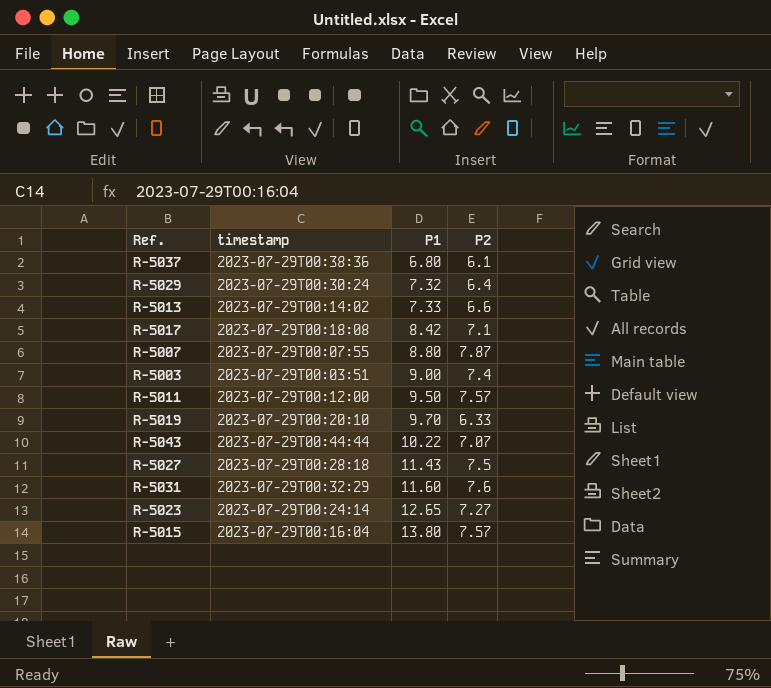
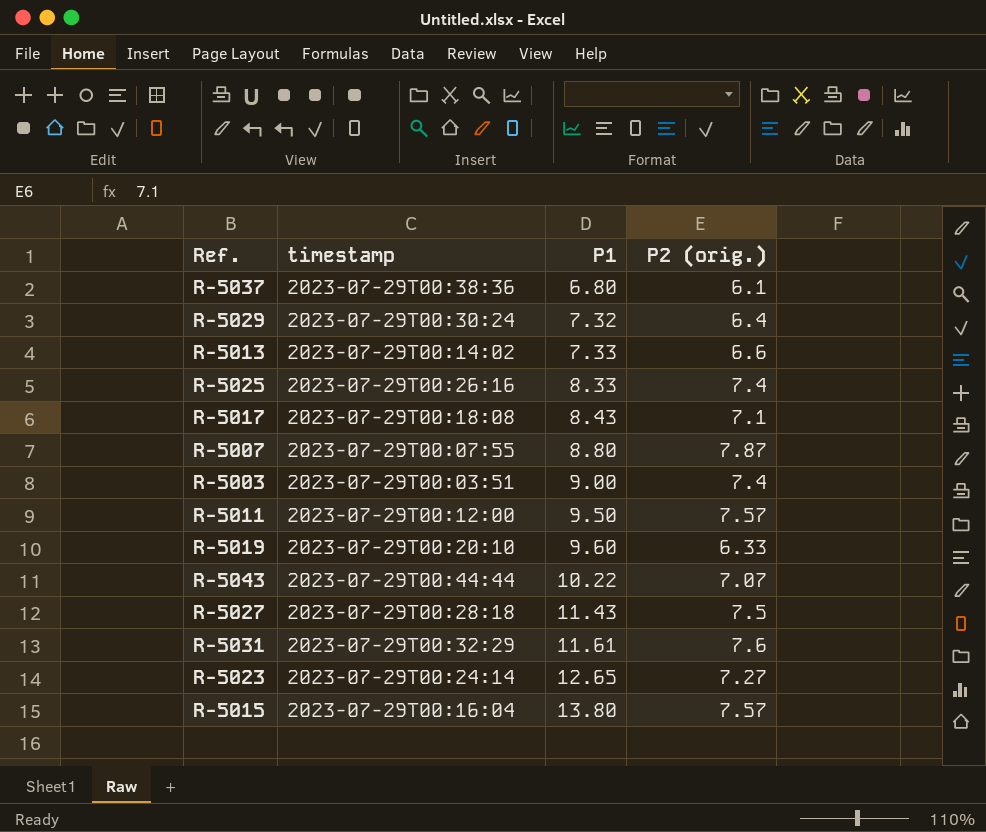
column name: P2 -> P2 (orig.)
row R-5025: none -> 2023-07-29T00:26:16 | 8.33 | 7.4
R-5017 | P1: 8.42 -> 8.43
R-5019 | P1: 9.70 -> 9.60
R-5031 | P1: 11.60 -> 11.61

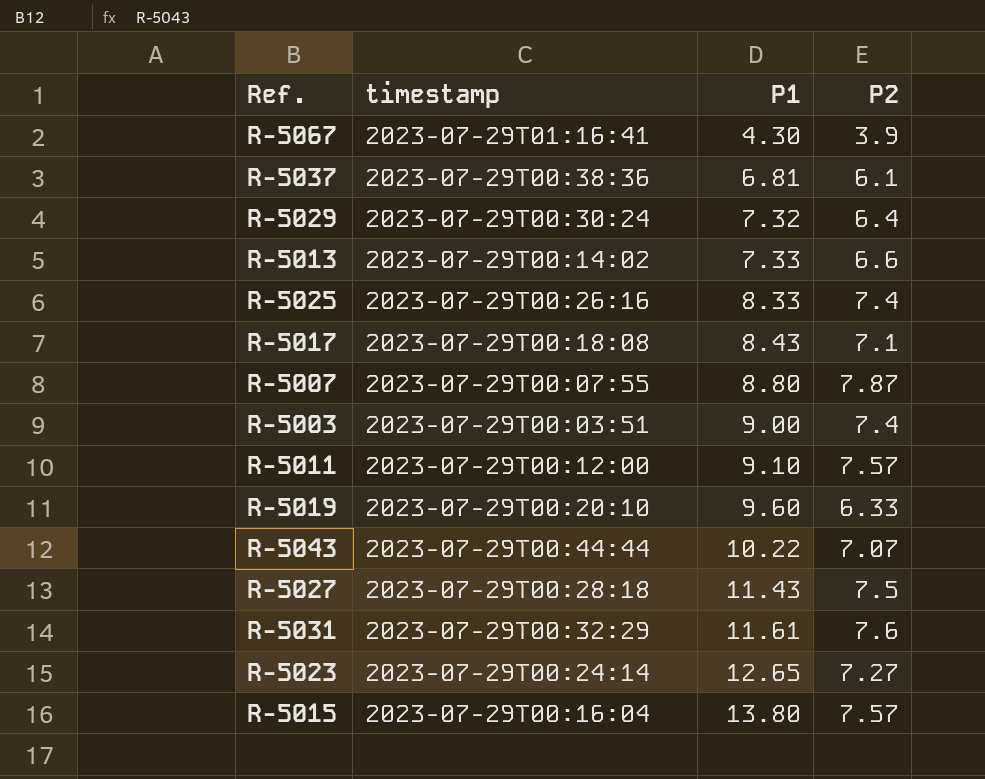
column name: P2 (orig.) -> P2
row R-5067: none -> 2023-07-29T01:16:41 | 4.30 | 3.9
R-5037 | P1: 6.80 -> 6.81
R-5011 | P1: 9.50 -> 9.10

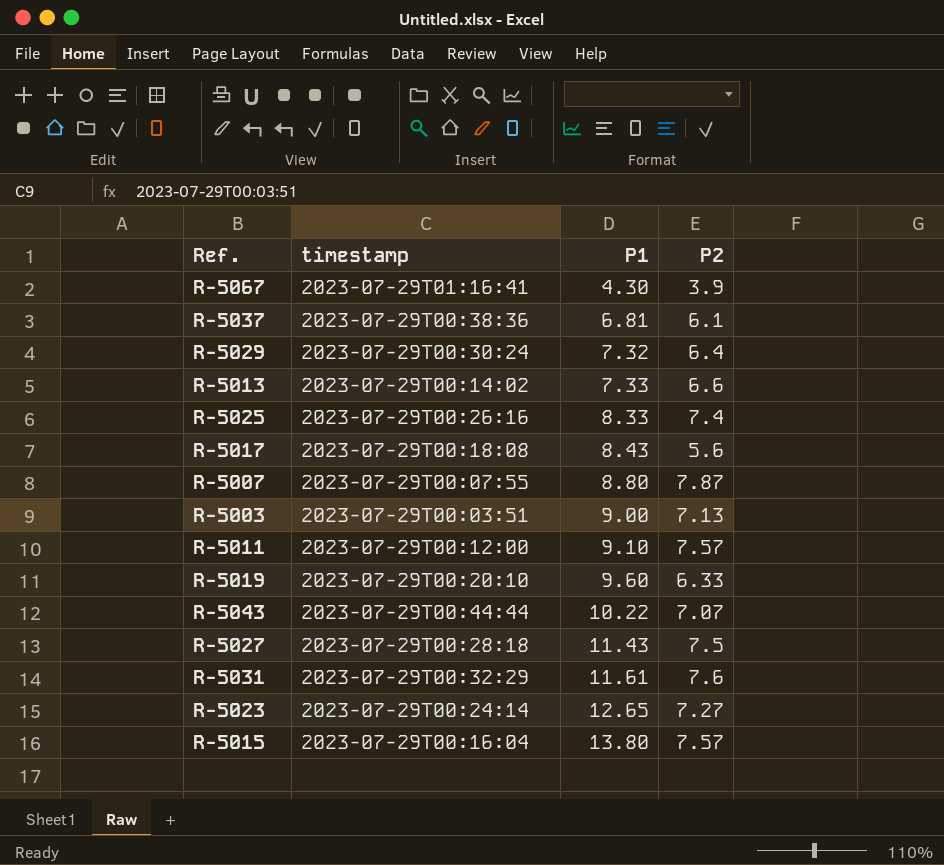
R-5017 | P2: 7.1 -> 5.6
R-5003 | P2: 7.4 -> 7.13

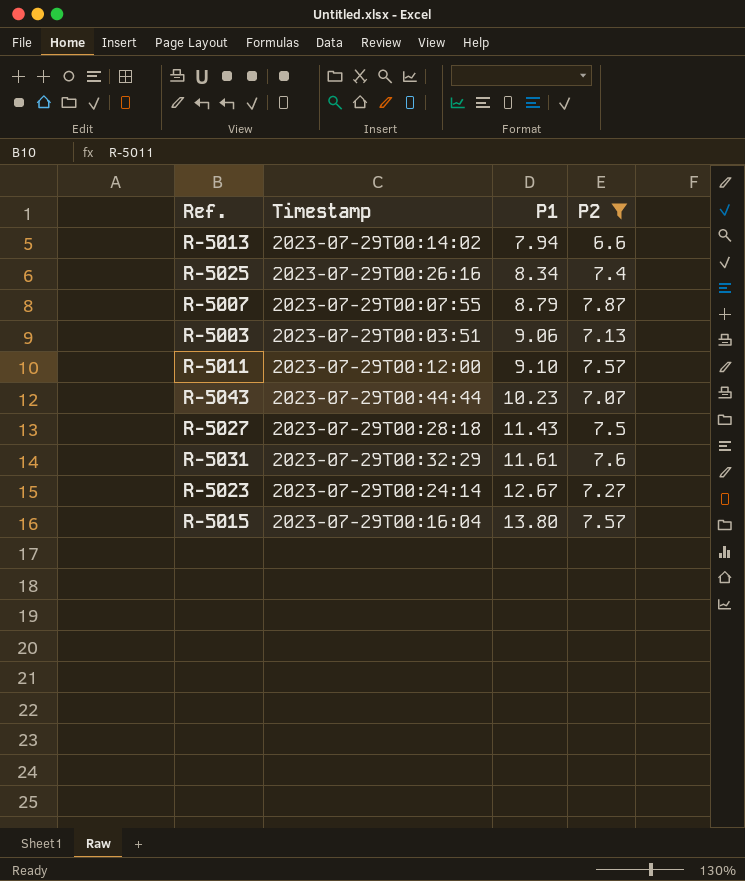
filter: none -> P2 >= 6.6
column name: timestamp -> Timestamp
R-5013 | P1: 7.33 -> 7.94
R-5025 | P1: 8.33 -> 8.34
R-5007 | P1: 8.80 -> 8.79
R-5003 | P1: 9.00 -> 9.06
R-5043 | P1: 10.22 -> 10.23
R-5023 | P1: 12.65 -> 12.67

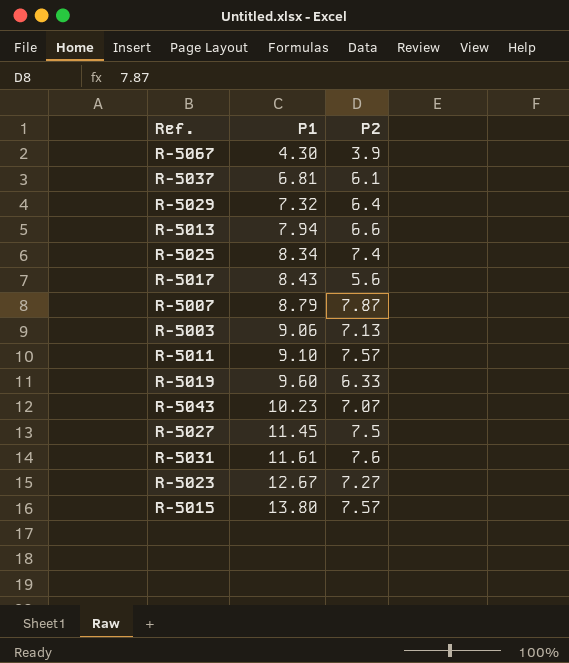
filter: P2 >= 6.6 -> none
column Timestamp | position: 2 -> none
R-5027 | P1: 11.43 -> 11.45

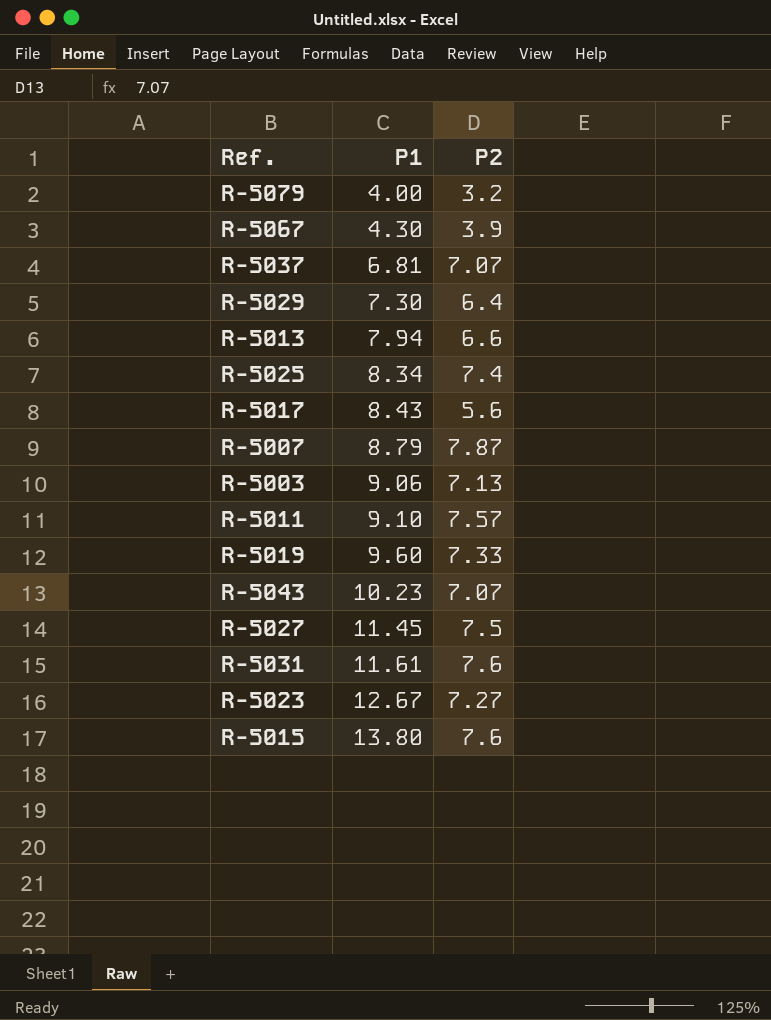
row R-5079: none -> 4.00 | 3.2
R-5037 | P2: 6.1 -> 7.07
R-5029 | P1: 7.32 -> 7.30
R-5019 | P2: 6.33 -> 7.33
R-5015 | P2: 7.57 -> 7.6

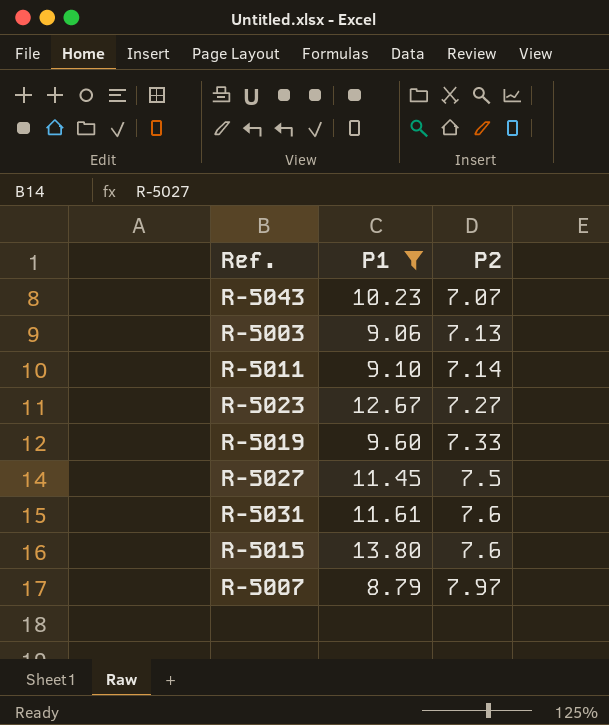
filter: none -> P1 >= 8.79
row order: P1 ascending -> P2 ascending
R-5011 | P2: 7.57 -> 7.14
R-5007 | P2: 7.87 -> 7.97

